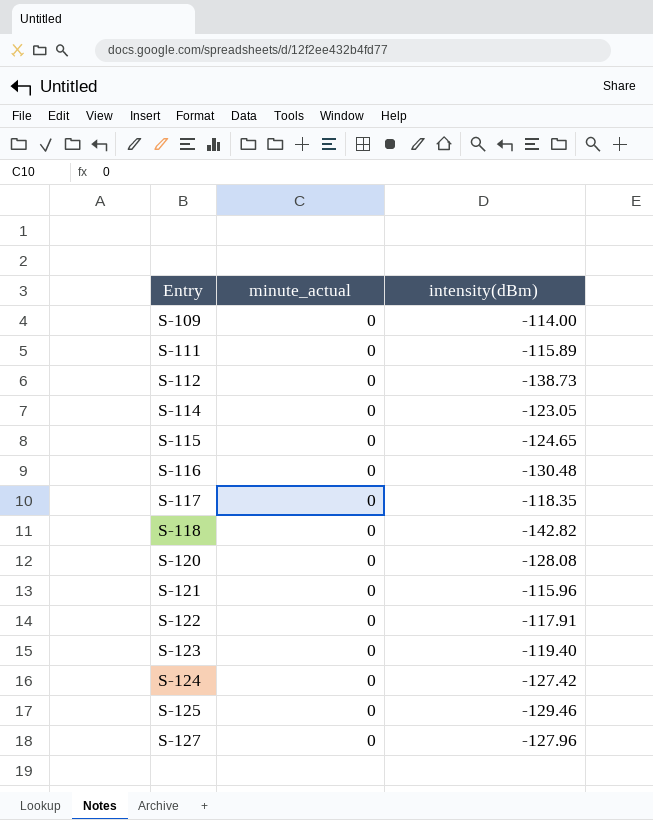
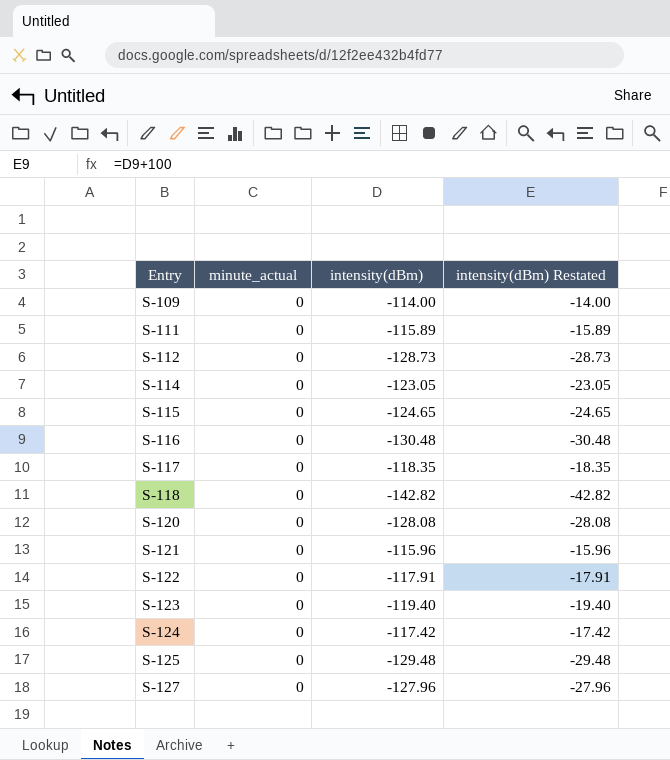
column intensity(dBm) Restated | formula: none -> [intensity(dBm)] + 100
S-112 | intensity(dBm): -138.73 -> -128.73
S-124 | intensity(dBm): -127.42 -> -117.42
S-125 | intensity(dBm): -129.46 -> -129.48

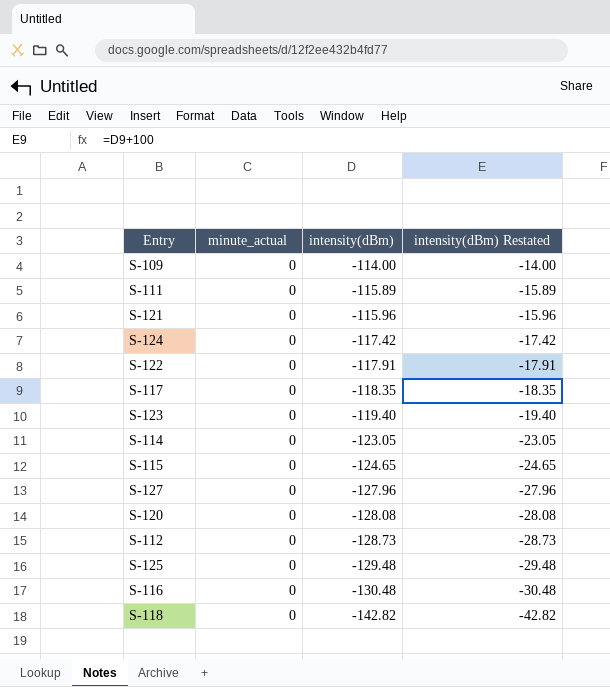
row order: Entry ascending -> intensity(dBm) descending

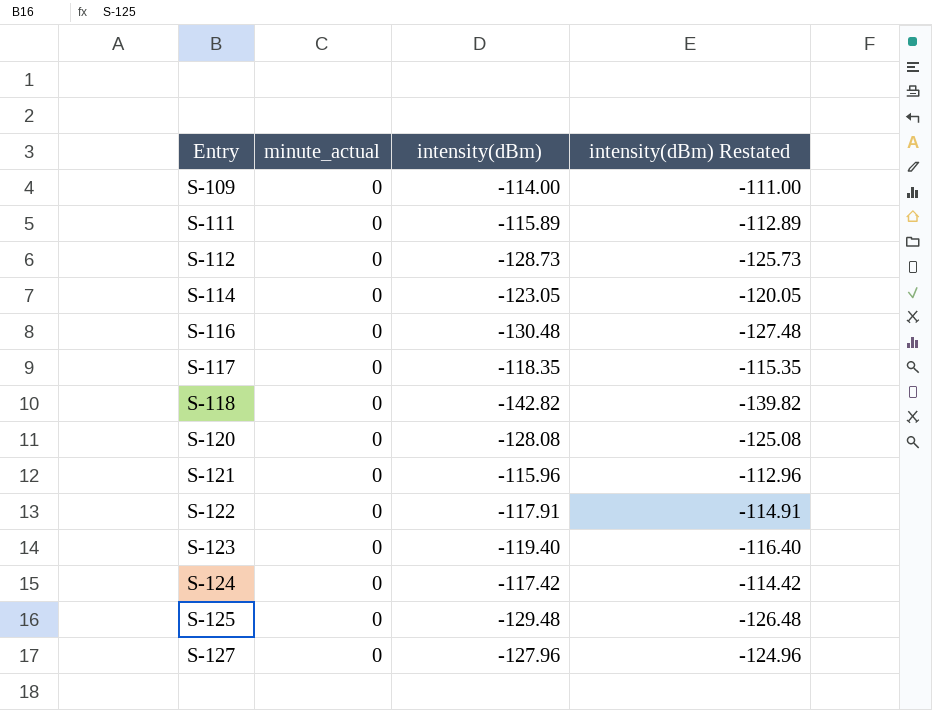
row order: intensity(dBm) descending -> Entry ascending
column intensity(dBm) Restated | formula: [intensity(dBm)] + 100 -> [intensity(dBm)] + 3
row S-115: 0 | -124.65 | -24.65 -> none

